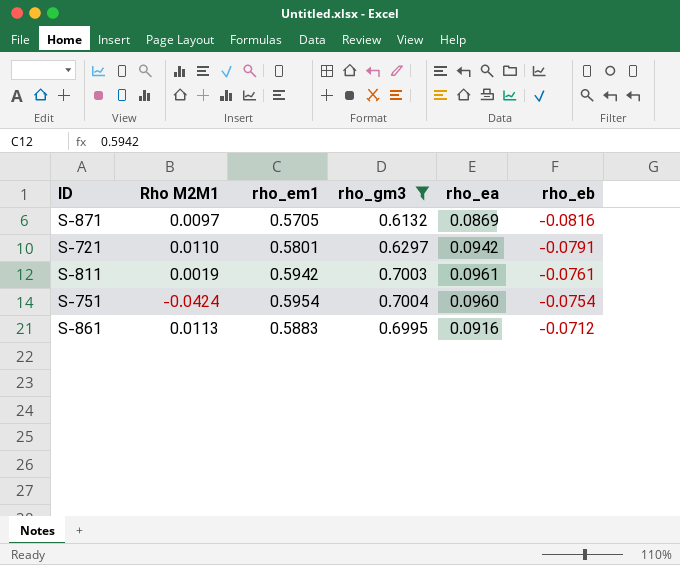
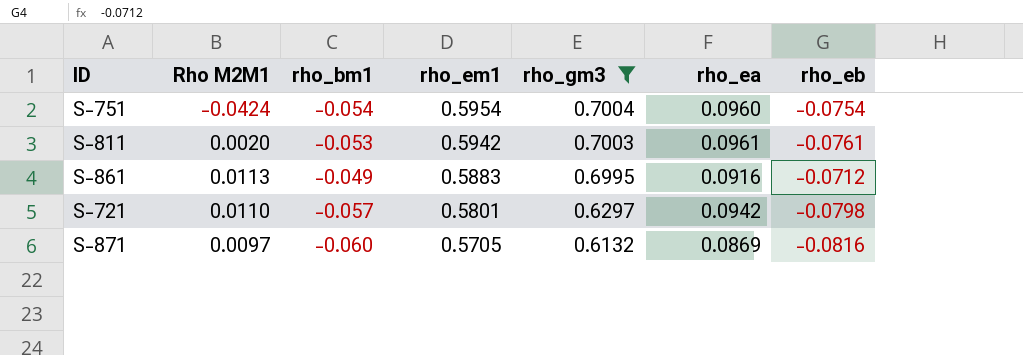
row order: rho_eb ascending -> rho_em1 descending
column rho_bm1 | position: none -> 3
S-811 | Rho M2M1: 0.0019 -> 0.0020
S-721 | rho_eb: -0.0791 -> -0.0798

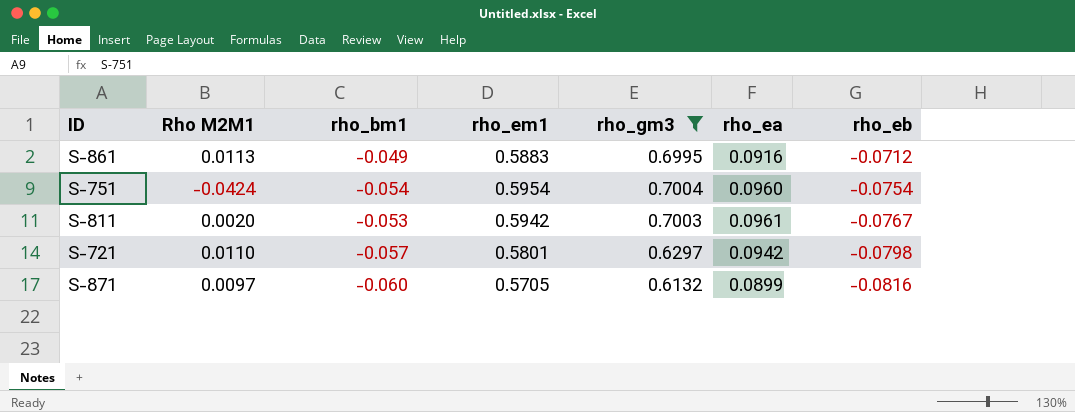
row order: rho_em1 descending -> rho_eb descending
S-811 | rho_eb: -0.0761 -> -0.0767
S-871 | rho_ea: 0.0869 -> 0.0899

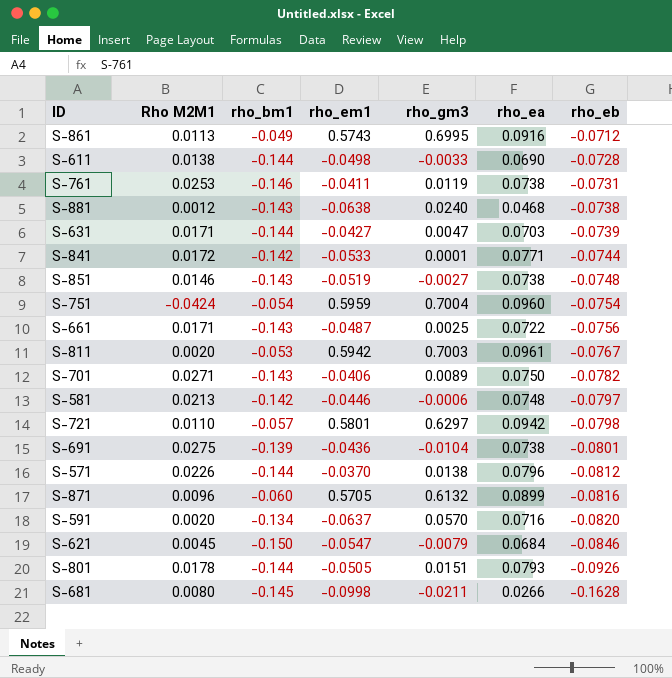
filter: rho_gm3 >= 0.6132 -> none
S-861 | rho_em1: 0.5883 -> 0.5743
S-751 | rho_em1: 0.5954 -> 0.5959
S-871 | Rho M2M1: 0.0097 -> 0.0096

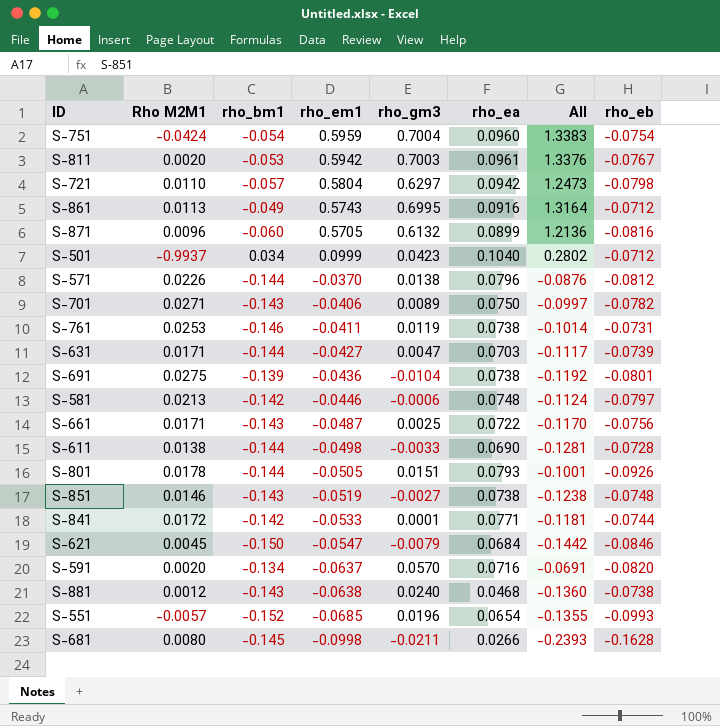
row order: rho_eb descending -> rho_em1 descending
column All | formula: none -> [rho_bm1] + [rho_em1] + [rho_gm3] + [rho_ea]
S-721 | rho_em1: 0.5801 -> 0.5804
row S-501: none -> -0.9937 | 0.034 | 0.0999 | 0.0423 | 0.1040 | 0.2802 | -0.0712
row S-551: none -> -0.0057 | -0.152 | -0.0685 | 0.0196 | 0.0654 | -0.1355 | -0.0993

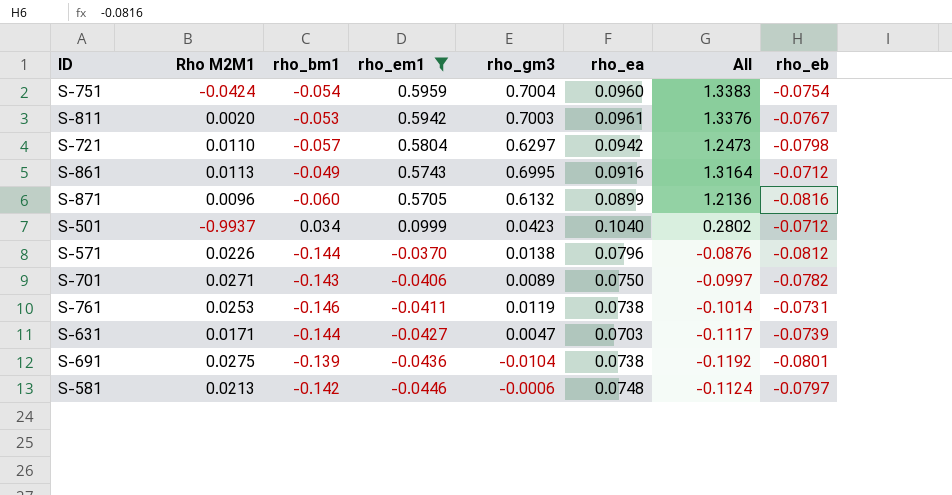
filter: none -> rho_em1 >= -0.0446

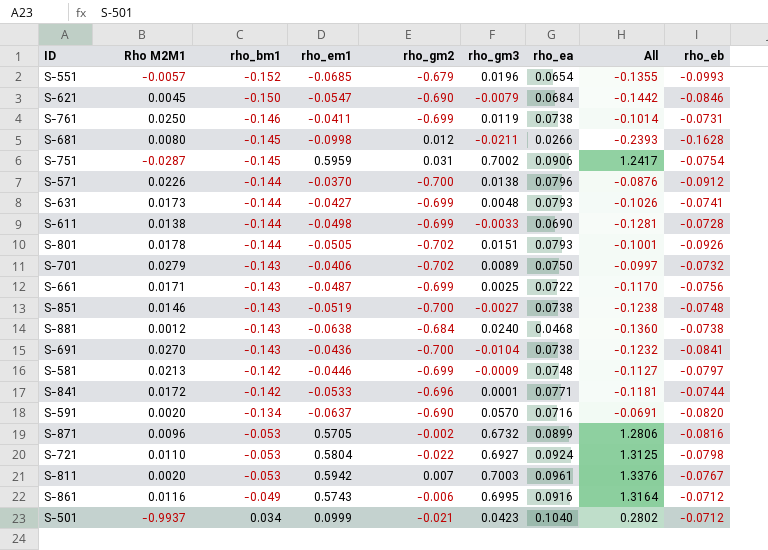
filter: rho_em1 >= -0.0446 -> none
row order: rho_em1 descending -> rho_bm1 ascending
column rho_gm2 | position: none -> 5
S-761 | Rho M2M1: 0.0253 -> 0.0250
S-751 | Rho M2M1: -0.0424 -> -0.0287
S-751 | rho_bm1: -0.054 -> -0.145
S-751 | rho_gm3: 0.7004 -> 0.7002
S-751 | rho_ea: 0.0960 -> 0.0906
S-751 | All: 1.3383 -> 1.2417
S-571 | rho_eb: -0.0812 -> -0.0912
S-631 | Rho M2M1: 0.0171 -> 0.0173
S-631 | rho_gm3: 0.0047 -> 0.0048
S-631 | rho_ea: 0.0703 -> 0.0793
S-631 | All: -0.1117 -> -0.1026
S-631 | rho_eb: -0.0739 -> -0.0741
S-701 | Rho M2M1: 0.0271 -> 0.0279
S-701 | rho_eb: -0.0782 -> -0.0732
S-691 | Rho M2M1: 0.0275 -> 0.0270
S-691 | rho_bm1: -0.139 -> -0.143
S-691 | All: -0.1192 -> -0.1232
S-691 | rho_eb: -0.0801 -> -0.0841
S-581 | rho_gm3: -0.0006 -> -0.0009
S-581 | All: -0.1124 -> -0.1127
S-871 | rho_bm1: -0.060 -> -0.053
S-871 | rho_gm3: 0.6132 -> 0.6732
S-871 | All: 1.2136 -> 1.2806
S-721 | rho_bm1: -0.057 -> -0.053
S-721 | rho_gm3: 0.6297 -> 0.6927
S-721 | rho_ea: 0.0942 -> 0.0924
S-721 | All: 1.2473 -> 1.3125
S-861 | Rho M2M1: 0.0113 -> 0.0116

